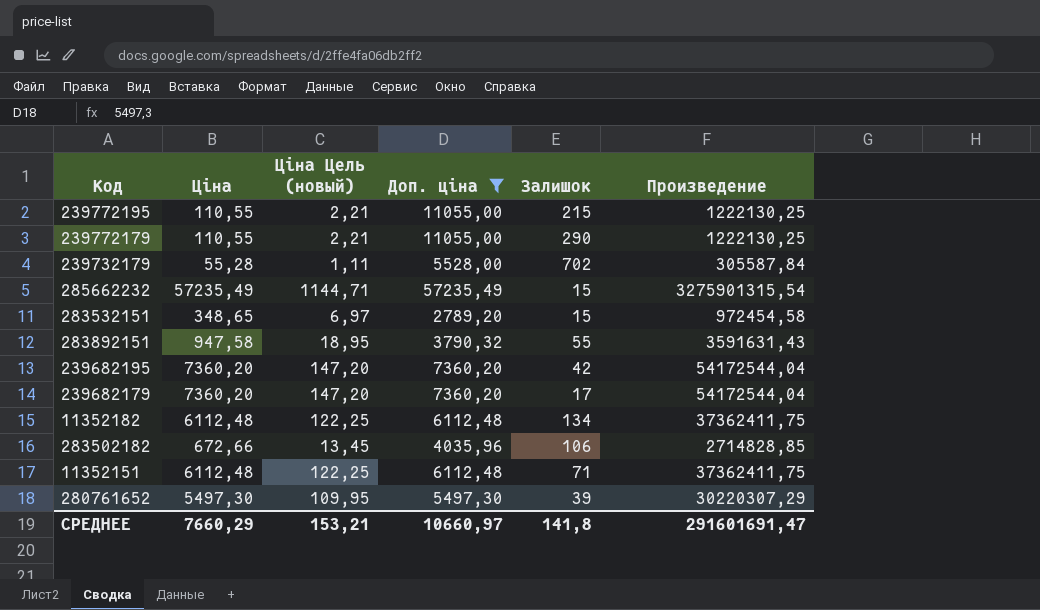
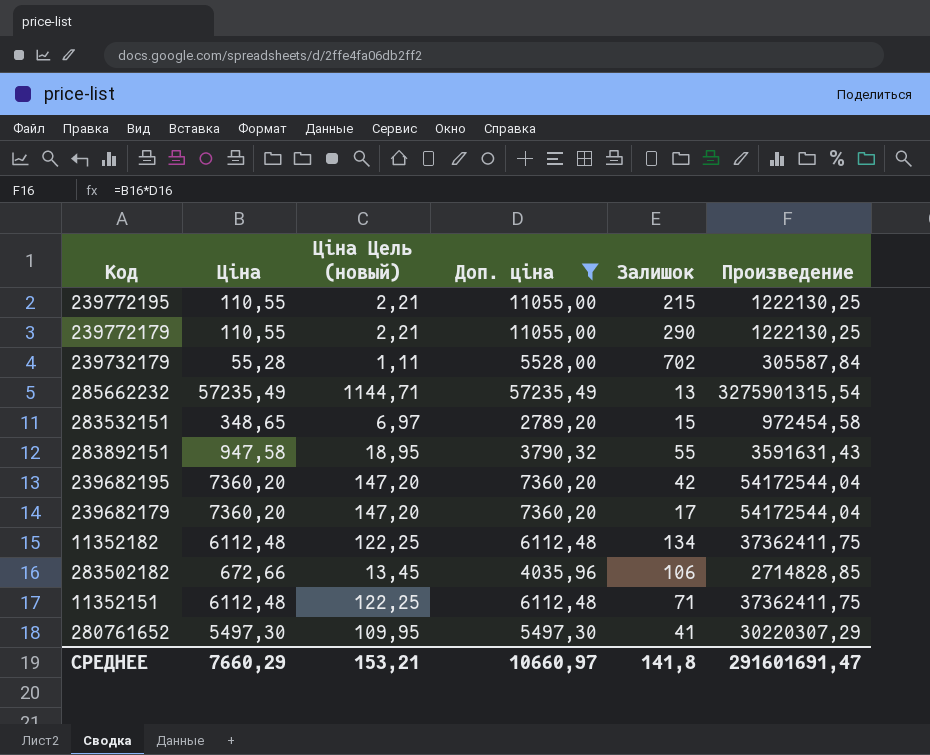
285662232 | Залишок: 15 -> 13
280761652 | Залишок: 39 -> 41

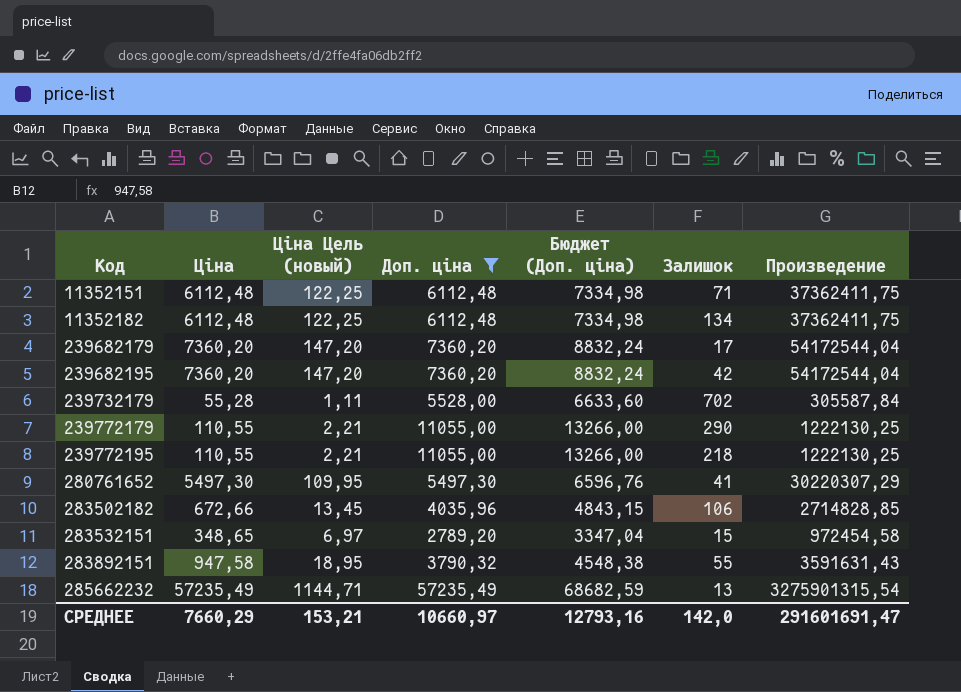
row order: none -> Код ascending
column Бюджет (Доп. ціна) | formula: none -> [Доп. ціна] * 1,2
239772195 | Залишок: 215 -> 218
СРЕДНЕЕ | Залишок: 141,8 -> 142,0

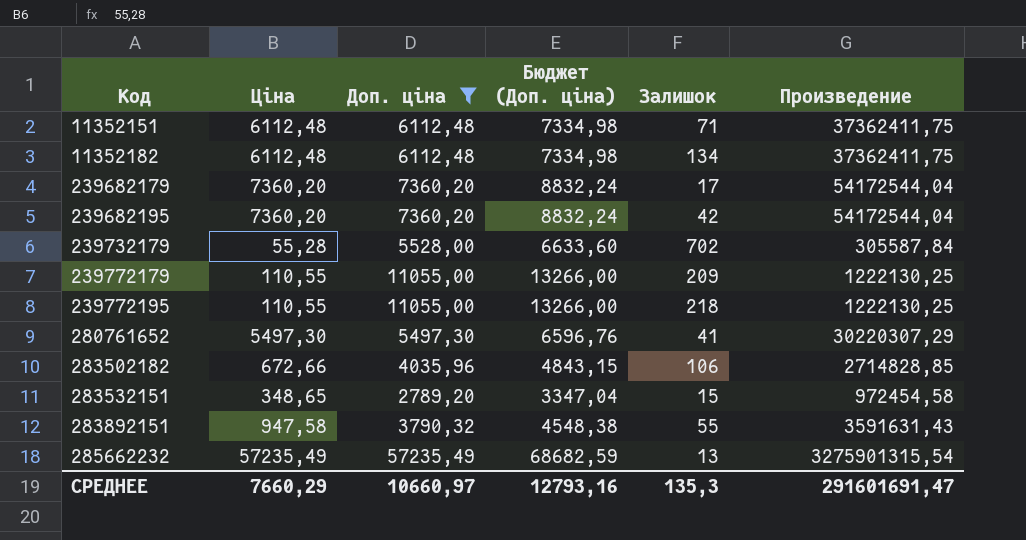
column Ціна Цель (новый) | formula: [Ціна] * 0,02 -> none
239772179 | Залишок: 290 -> 209
СРЕДНЕЕ | Залишок: 142,0 -> 135,3

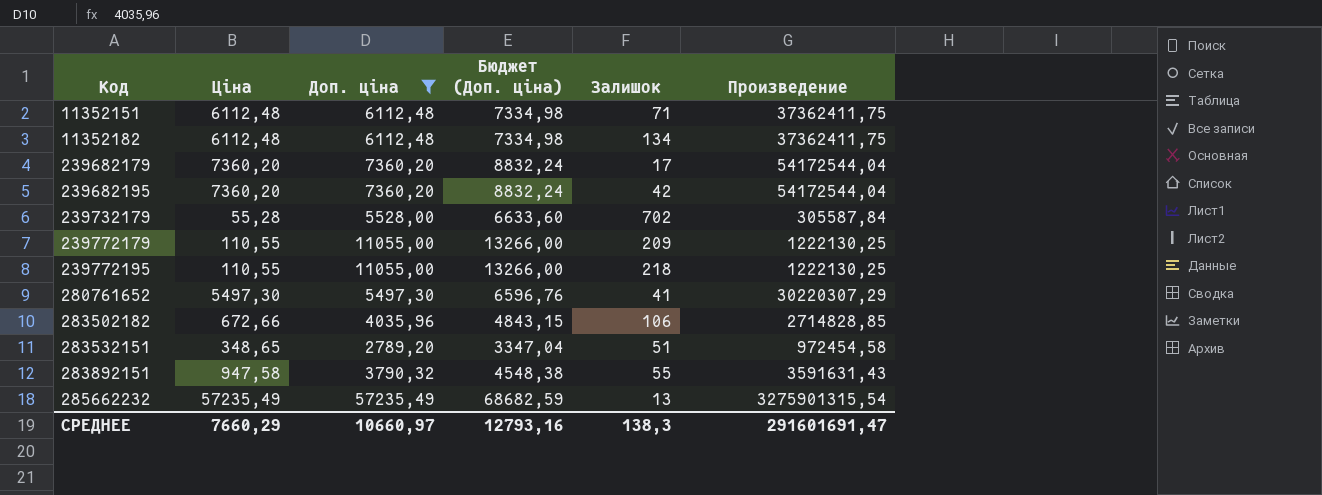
283532151 | Залишок: 15 -> 51
СРЕДНЕЕ | Залишок: 135,3 -> 138,3

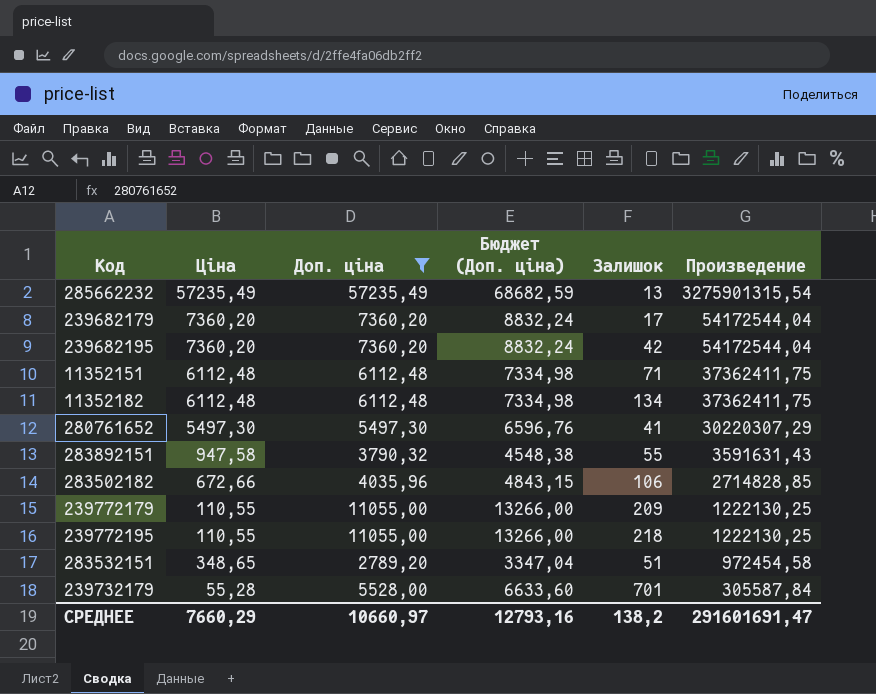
row order: Код ascending -> Произведение descending
239732179 | Залишок: 702 -> 701
СРЕДНЕЕ | Залишок: 138,3 -> 138,2

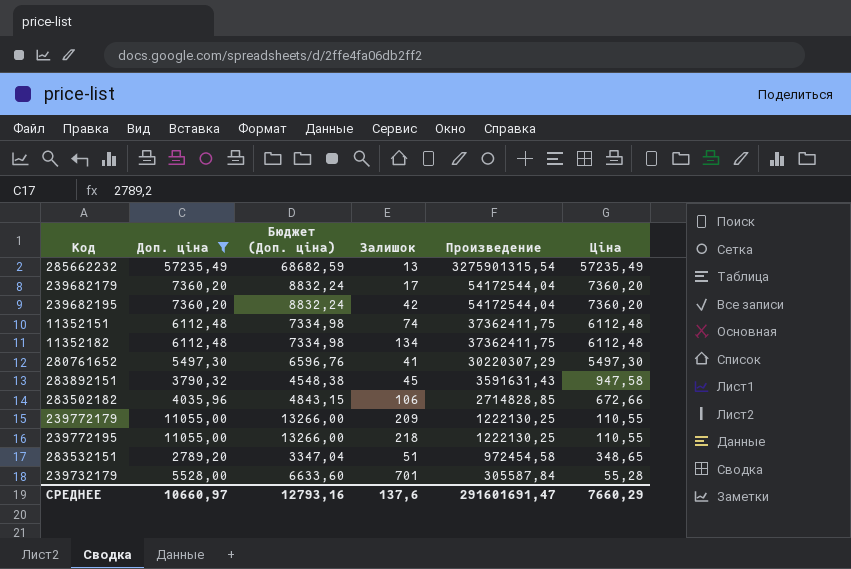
column Ціна | position: 2 -> 6
11352151 | Залишок: 71 -> 74
283892151 | Залишок: 55 -> 45
СРЕДНЕЕ | Залишок: 138,2 -> 137,6

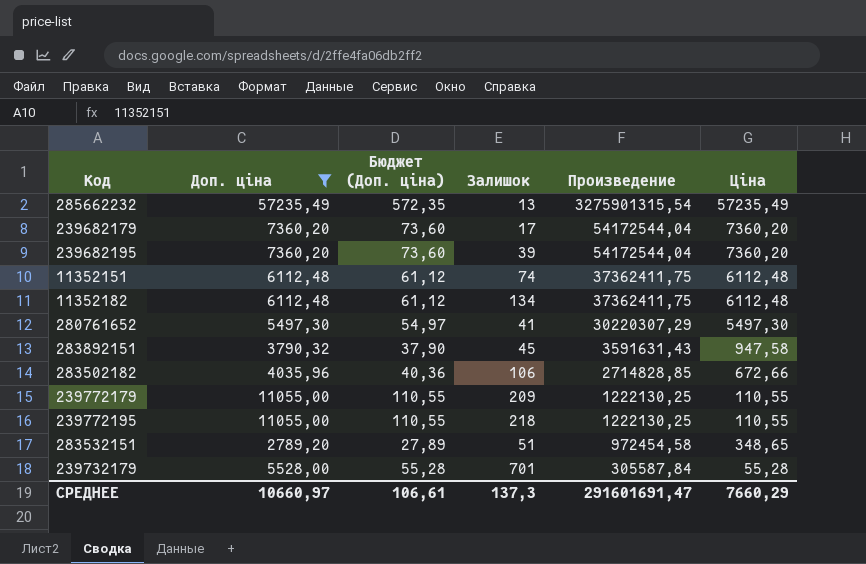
column Бюджет (Доп. ціна) | formula: [Доп. ціна] * 1,2 -> [Доп. ціна] * 0,01
239682195 | Залишок: 42 -> 39
СРЕДНЕЕ | Бюджет (Доп. ціна): 12793,16 -> 106,61
СРЕДНЕЕ | Залишок: 137,6 -> 137,3

